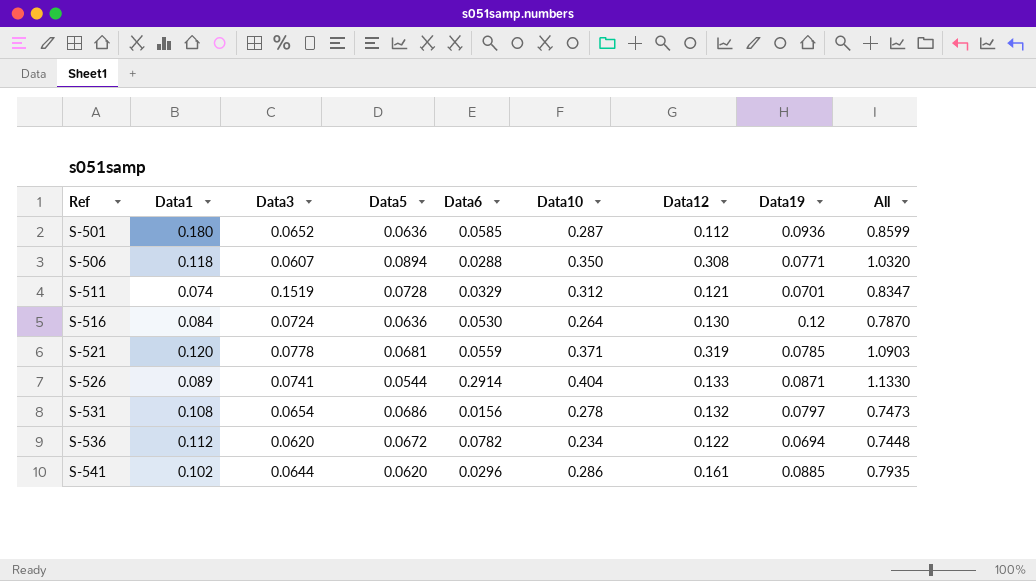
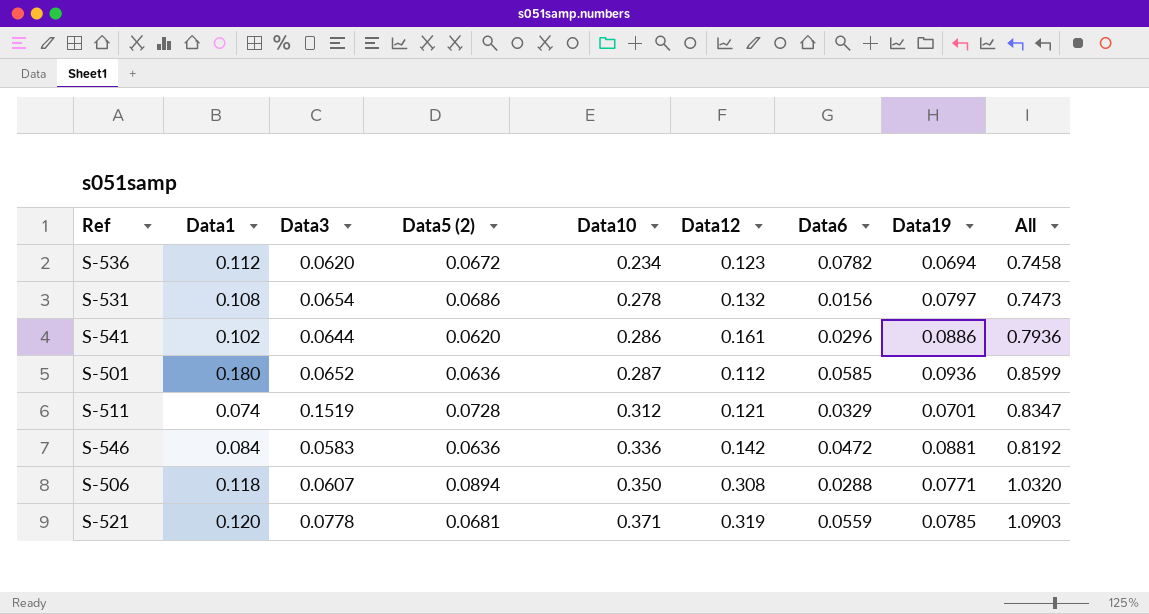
row order: Ref ascending -> Data10 ascending
column name: Data5 -> Data5 (2)
column Data6 | position: 5 -> 7
row S-516: 0.084 | 0.0724 | 0.0636 | 0.0530 | 0.264 | 0.130 | 0.12 | 0.7870 -> none
row S-526: 0.089 | 0.0741 | 0.0544 | 0.2914 | 0.404 | 0.133 | 0.0871 | 1.1330 -> none
S-536 | Data12: 0.122 -> 0.123
S-536 | All: 0.7448 -> 0.7458
S-541 | Data19: 0.0885 -> 0.0886
S-541 | All: 0.7935 -> 0.7936
row S-546: none -> 0.084 | 0.0583 | 0.0636 | 0.336 | 0.142 | 0.0472 | 0.0881 | 0.8192

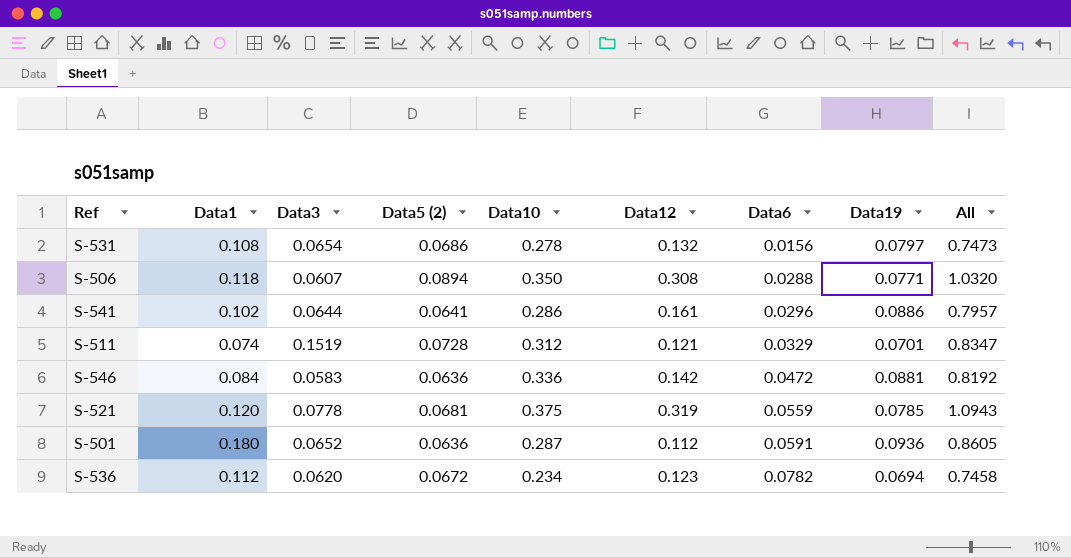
row order: Data10 ascending -> Data6 ascending
S-541 | Data5 (2): 0.0620 -> 0.0641
S-541 | All: 0.7936 -> 0.7957
S-521 | Data10: 0.371 -> 0.375
S-521 | All: 1.0903 -> 1.0943
S-501 | Data6: 0.0585 -> 0.0591
S-501 | All: 0.8599 -> 0.8605

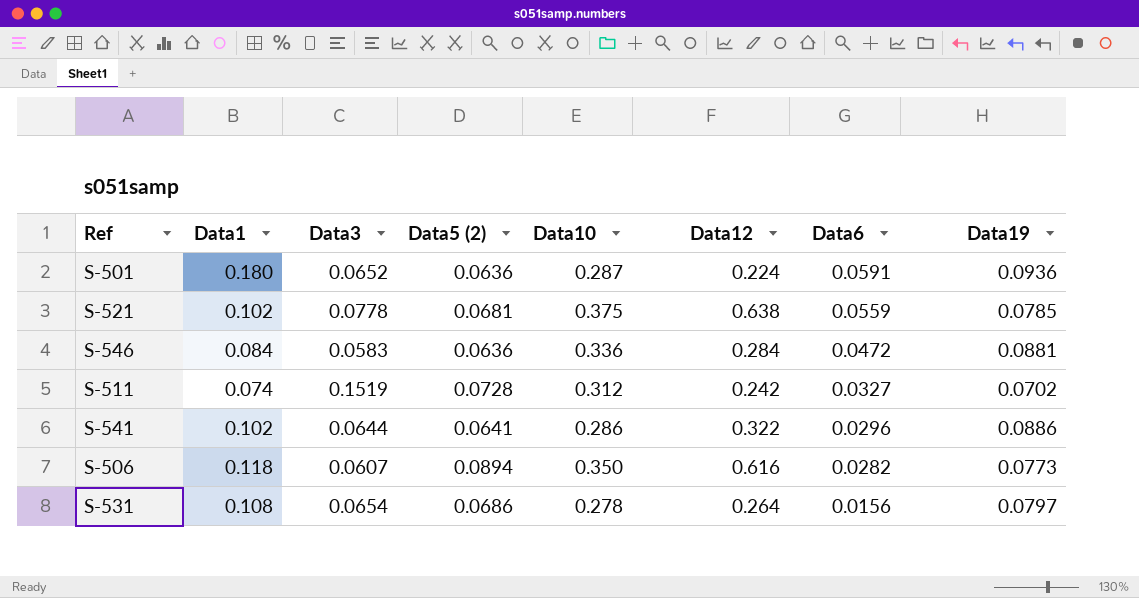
row order: Data6 ascending -> Data6 descending
column All | formula: [Data1] + [Data3] + [Data5 (2)] + [Data10] + [Data12] + [Data6] + [Data19] -> none
row S-536: 0.112 | 0.0620 | 0.0672 | 0.234 | 0.123 | 0.0782 | 0.0694 | 0.7458 -> none
S-501 | Data12: 0.112 -> 0.224
S-521 | Data1: 0.120 -> 0.102
S-521 | Data12: 0.319 -> 0.638
S-546 | Data12: 0.142 -> 0.284
S-511 | Data12: 0.121 -> 0.242
S-511 | Data6: 0.0329 -> 0.0327
S-511 | Data19: 0.0701 -> 0.0702
S-541 | Data12: 0.161 -> 0.322
S-506 | Data12: 0.308 -> 0.616
S-506 | Data6: 0.0288 -> 0.0282
S-506 | Data19: 0.0771 -> 0.0773
S-531 | Data12: 0.132 -> 0.264

